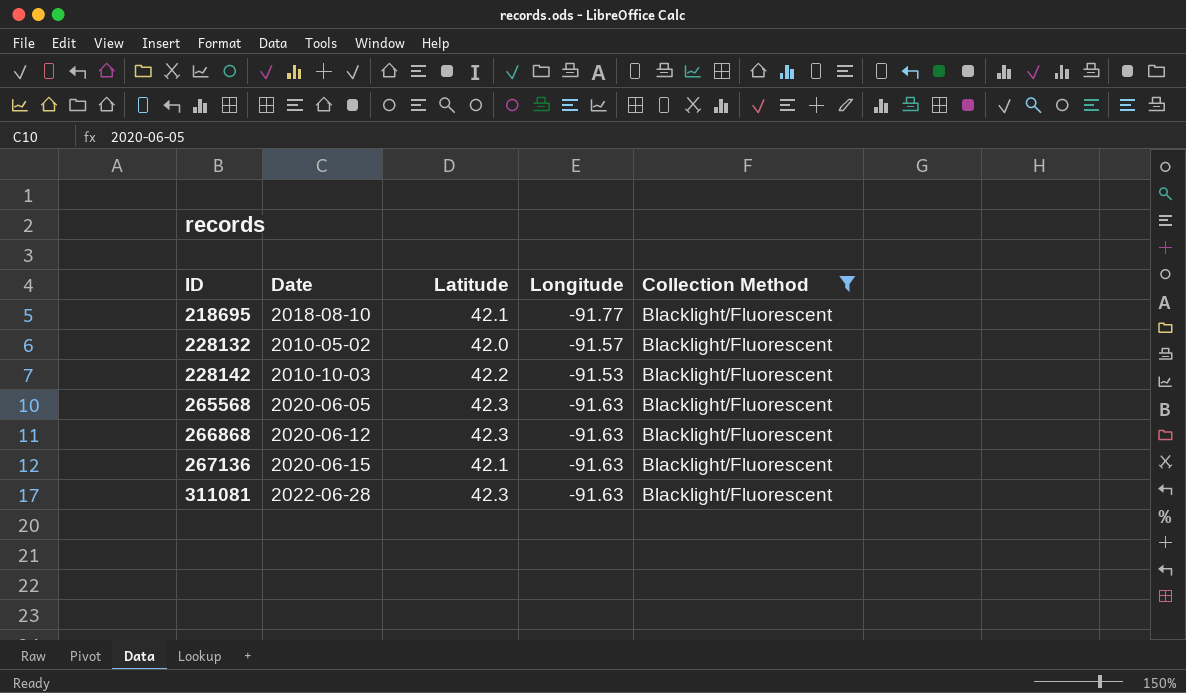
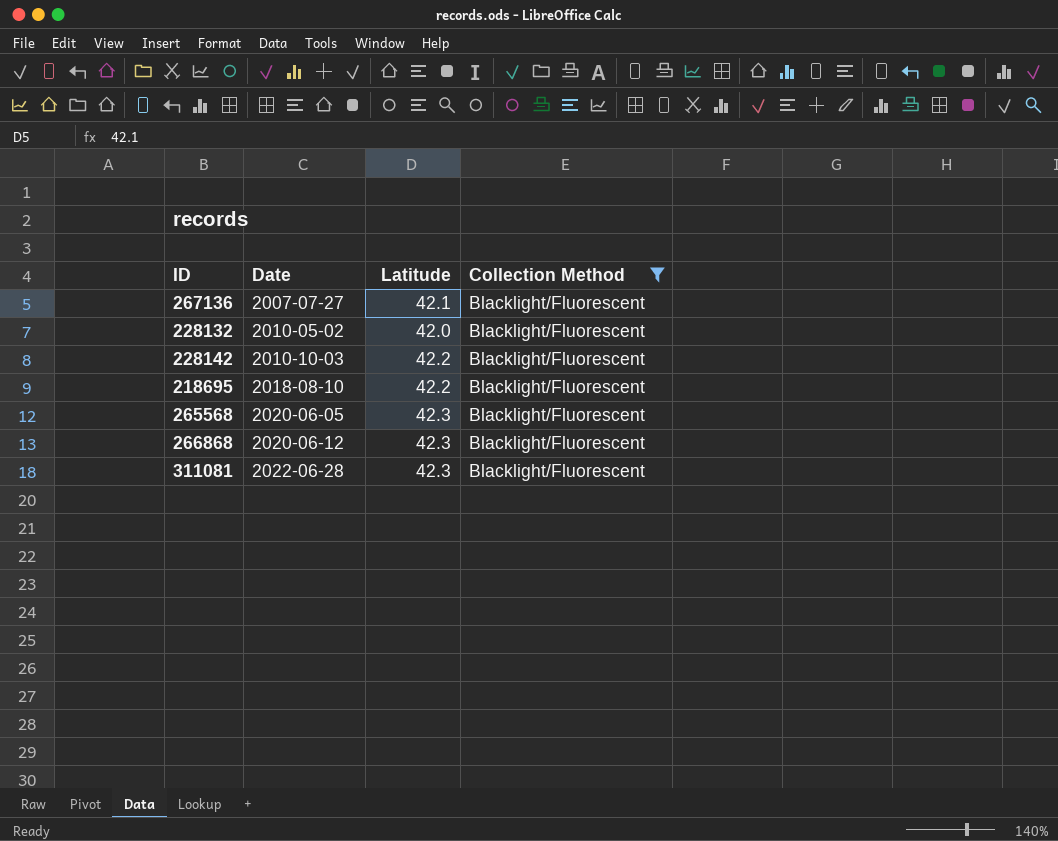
row order: ID ascending -> Date ascending
column Longitude | position: 4 -> none
267136 | Date: 2020-06-15 -> 2007-07-27
218695 | Latitude: 42.1 -> 42.2

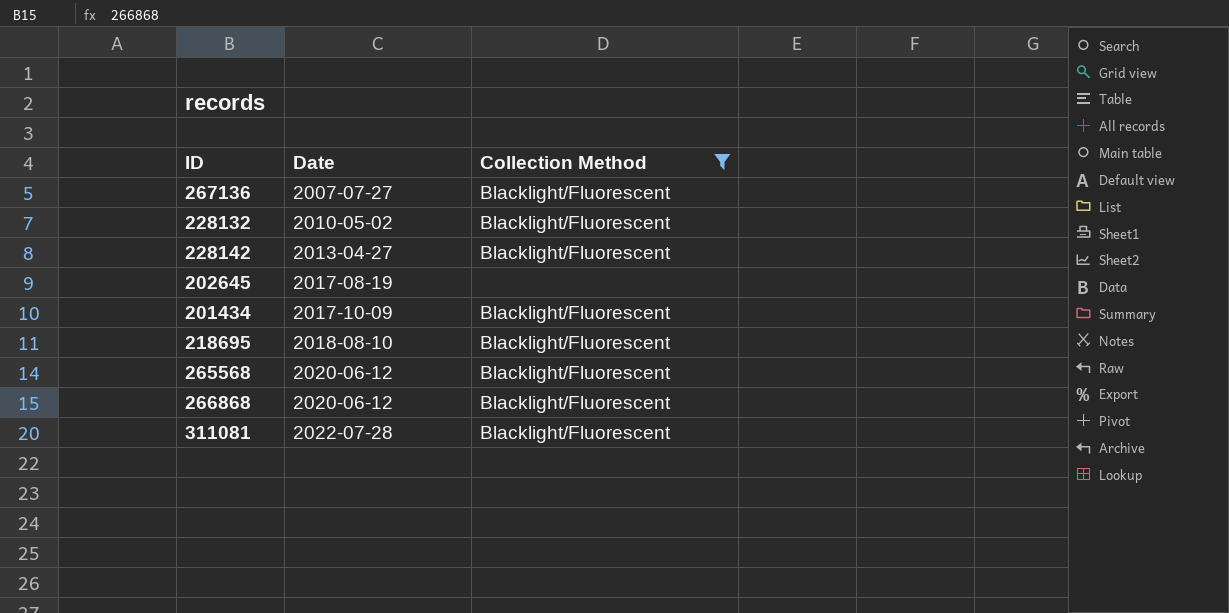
column Latitude | position: 3 -> none
228142 | Date: 2010-10-03 -> 2013-04-27
row 202645: none -> 2017-08-19 | none
row 201434: none -> 2017-10-09 | Blacklight/Fluorescent
265568 | Date: 2020-06-05 -> 2020-06-12
311081 | Date: 2022-06-28 -> 2022-07-28

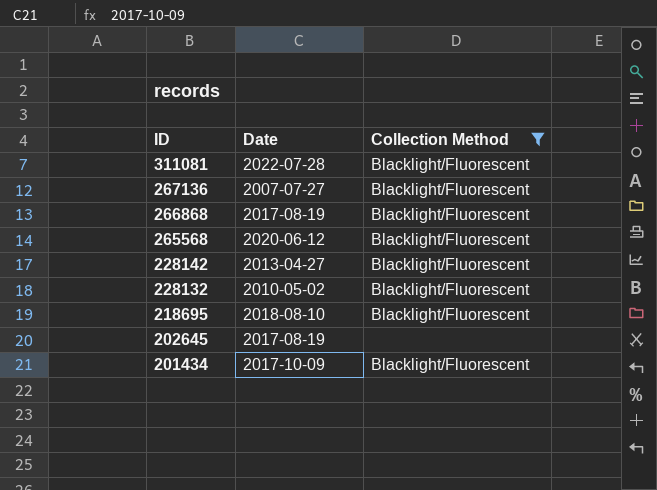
row order: Date ascending -> ID descending
266868 | Date: 2020-06-12 -> 2017-08-19

